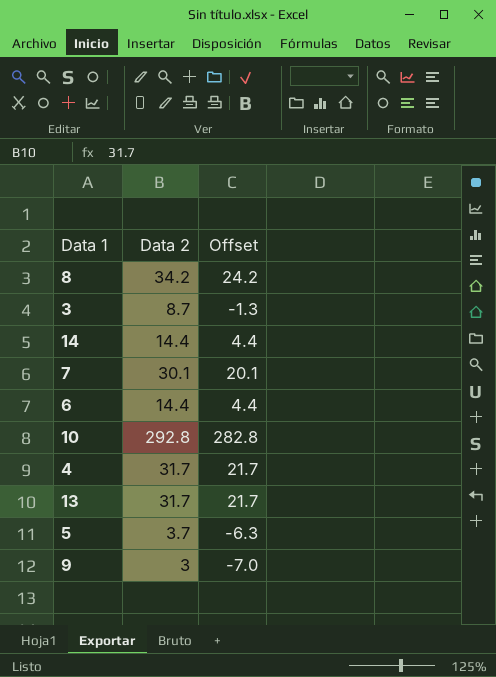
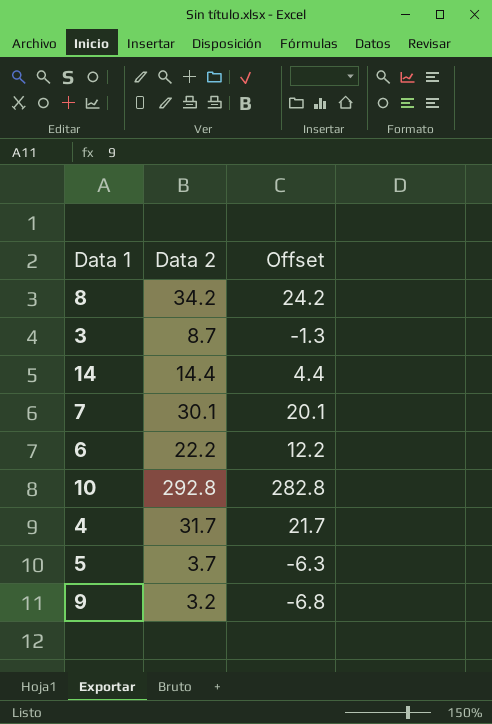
row 13: 31.7 | 21.7 -> none
6 | Data 2: 14.4 -> 22.2
6 | Offset: 4.4 -> 12.2
9 | Data 2: 3 -> 3.2
9 | Offset: -7.0 -> -6.8

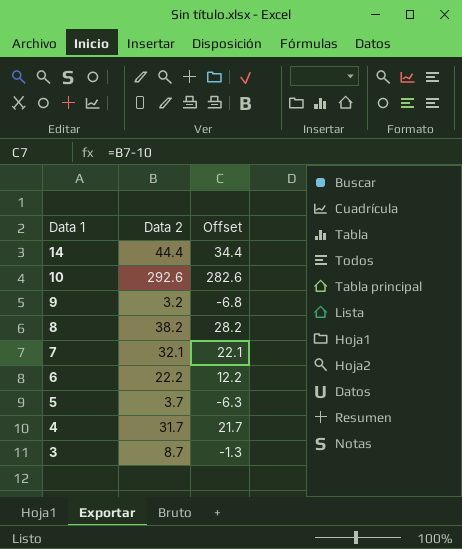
row order: none -> Data 1 descending
14 | Data 2: 14.4 -> 44.4
14 | Offset: 4.4 -> 34.4
10 | Data 2: 292.8 -> 292.6
10 | Offset: 282.8 -> 282.6
8 | Data 2: 34.2 -> 38.2
8 | Offset: 24.2 -> 28.2
7 | Data 2: 30.1 -> 32.1
7 | Offset: 20.1 -> 22.1

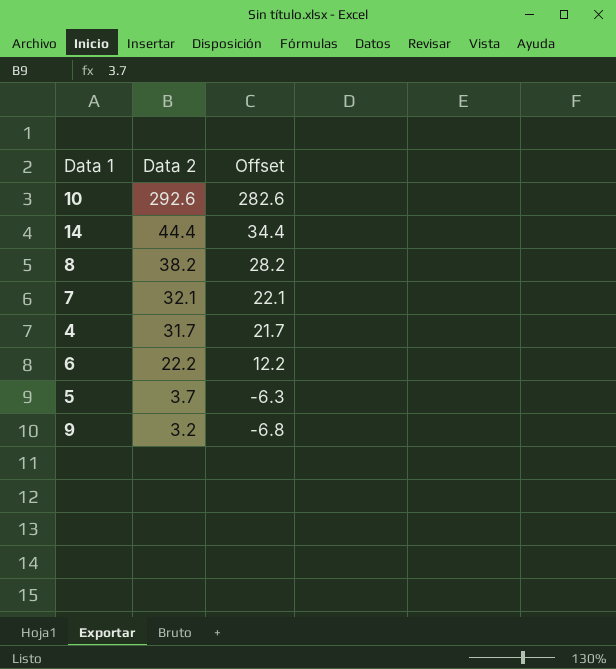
row order: Data 1 descending -> Data 2 descending
row 3: 8.7 | -1.3 -> none

